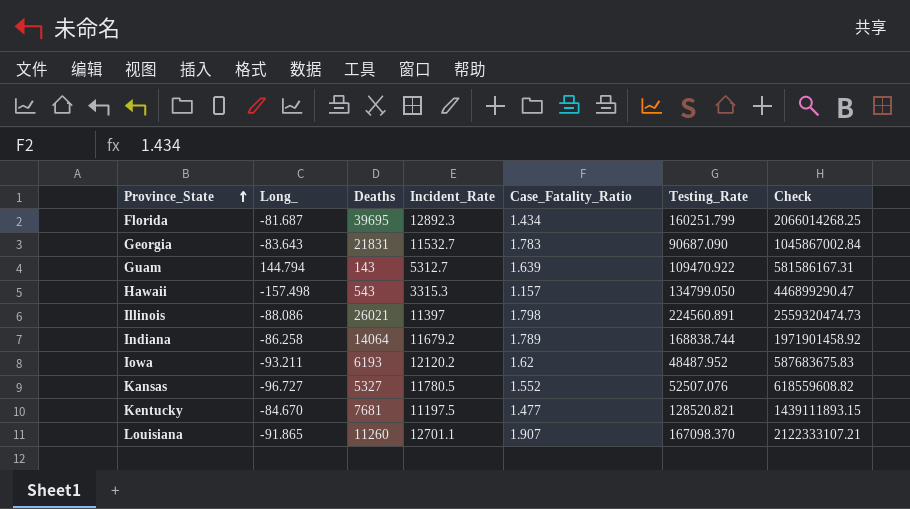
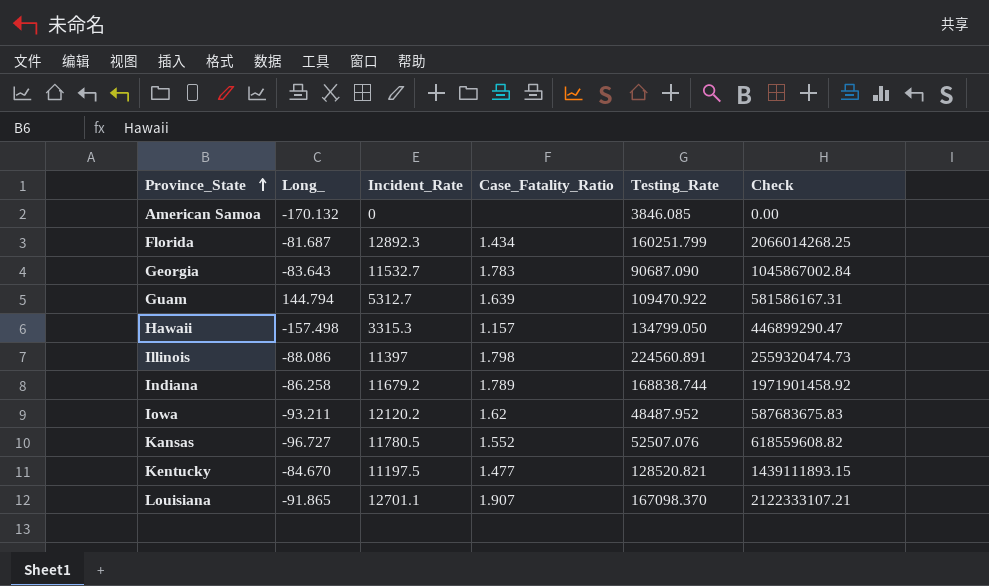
column Deaths | position: 3 -> none
row American Samoa: none -> -170.132 | 0 | none | 3846.085 | 0.00

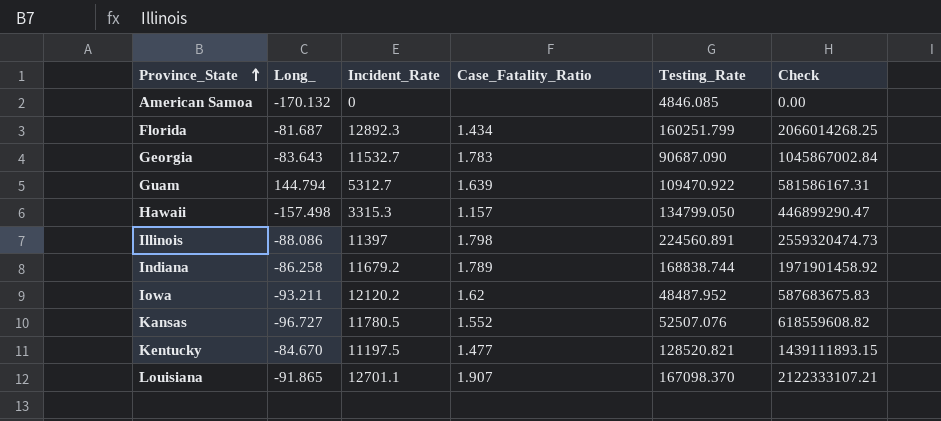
American Samoa | Testing_Rate: 3846.085 -> 4846.085

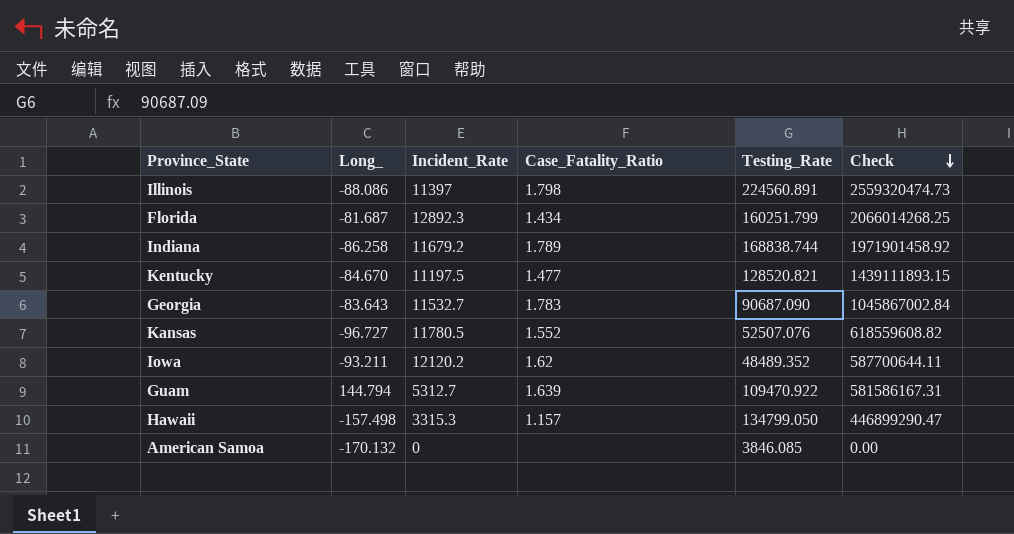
row order: Province_State ascending -> Check descending
row Louisiana: -91.865 | 12701.1 | 1.907 | 167098.370 | 2122333107.21 -> none
Iowa | Testing_Rate: 48487.952 -> 48489.352
Iowa | Check: 587683675.83 -> 587700644.11
American Samoa | Testing_Rate: 4846.085 -> 3846.085

